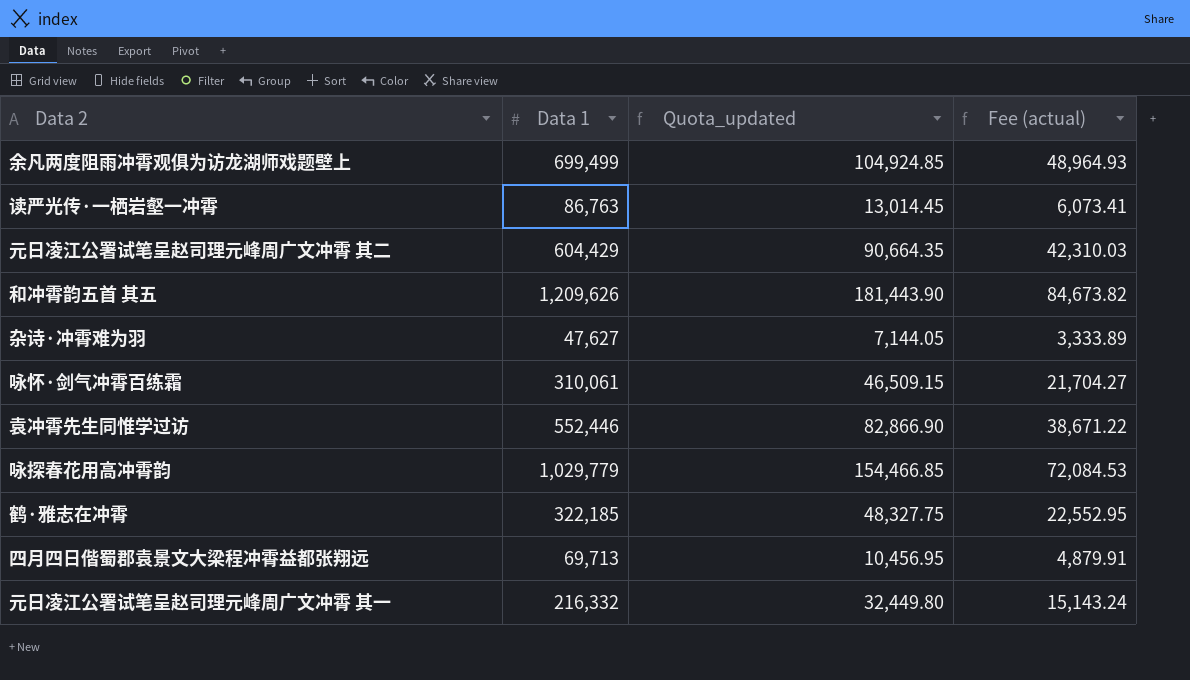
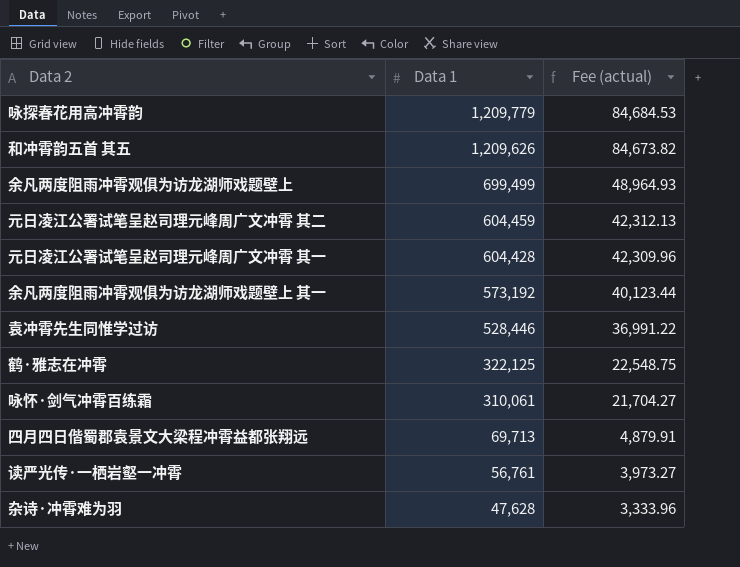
row order: none -> Data 1 descending
column Quota_updated | formula: [Data 1] * 0.15 -> none
咏探春花用高冲霄韵 | Data 1: 1,029,779 -> 1,209,779
咏探春花用高冲霄韵 | Fee (actual): 72,084.53 -> 84,684.53
元日凌江公署试笔呈赵司理元峰周广文冲霄 其二 | Data 1: 604,429 -> 604,459
元日凌江公署试笔呈赵司理元峰周广文冲霄 其二 | Fee (actual): 42,310.03 -> 42,312.13
元日凌江公署试笔呈赵司理元峰周广文冲霄 其一 | Data 1: 216,332 -> 604,428
元日凌江公署试笔呈赵司理元峰周广文冲霄 其一 | Fee (actual): 15,143.24 -> 42,309.96
row 余凡两度阻雨冲霄观俱为访龙湖师戏题壁上 其一: none -> 573,192 | 40,123.44
袁冲霄先生同惟学过访 | Data 1: 552,446 -> 528,446
袁冲霄先生同惟学过访 | Fee (actual): 38,671.22 -> 36,991.22
鹤·雅志在冲霄 | Data 1: 322,185 -> 322,125
鹤·雅志在冲霄 | Fee (actual): 22,552.95 -> 22,548.75
读严光传·一栖岩壑一冲霄 | Data 1: 86,763 -> 56,761
读严光传·一栖岩壑一冲霄 | Fee (actual): 6,073.41 -> 3,973.27
杂诗·冲霄难为羽 | Data 1: 47,627 -> 47,628
杂诗·冲霄难为羽 | Fee (actual): 3,333.89 -> 3,333.96

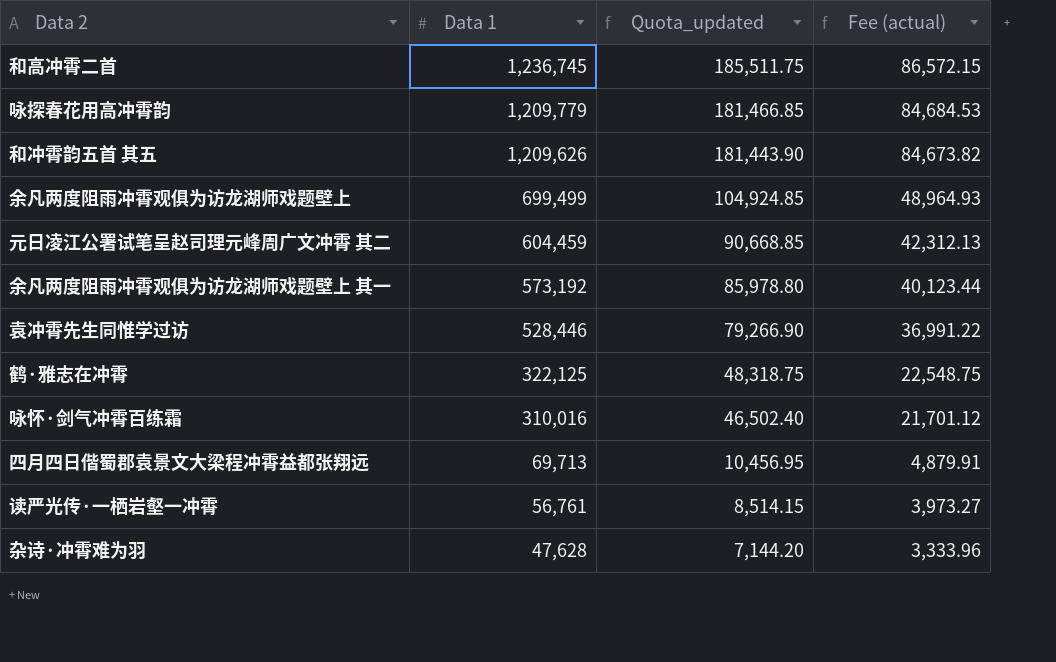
column Quota_updated | formula: none -> [Data 1] * 0.15
row 元日凌江公署试笔呈赵司理元峰周广文冲霄 其一: 604,428 | 42,309.96 -> none
row 和高冲霄二首: none -> 1,236,745 | 185,511.75 | 86,572.15
咏怀·剑气冲霄百练霜 | Data 1: 310,061 -> 310,016
咏怀·剑气冲霄百练霜 | Fee (actual): 21,704.27 -> 21,701.12

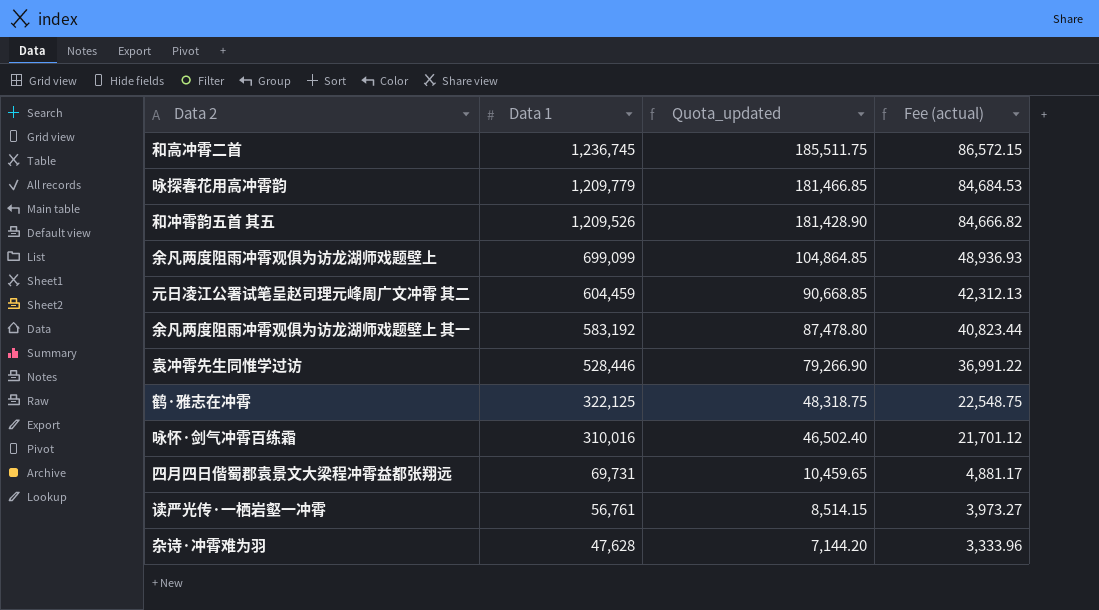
和冲霄韵五首 其五 | Data 1: 1,209,626 -> 1,209,526
和冲霄韵五首 其五 | Quota_updated: 181,443.90 -> 181,428.90
和冲霄韵五首 其五 | Fee (actual): 84,673.82 -> 84,666.82
余凡两度阻雨冲霄观俱为访龙湖师戏题壁上 | Data 1: 699,499 -> 699,099
余凡两度阻雨冲霄观俱为访龙湖师戏题壁上 | Quota_updated: 104,924.85 -> 104,864.85
余凡两度阻雨冲霄观俱为访龙湖师戏题壁上 | Fee (actual): 48,964.93 -> 48,936.93
余凡两度阻雨冲霄观俱为访龙湖师戏题壁上 其一 | Data 1: 573,192 -> 583,192
余凡两度阻雨冲霄观俱为访龙湖师戏题壁上 其一 | Quota_updated: 85,978.80 -> 87,478.80
余凡两度阻雨冲霄观俱为访龙湖师戏题壁上 其一 | Fee (actual): 40,123.44 -> 40,823.44
四月四日偕蜀郡袁景文大梁程冲霄益都张翔远 | Data 1: 69,713 -> 69,731
四月四日偕蜀郡袁景文大梁程冲霄益都张翔远 | Quota_updated: 10,456.95 -> 10,459.65
四月四日偕蜀郡袁景文大梁程冲霄益都张翔远 | Fee (actual): 4,879.91 -> 4,881.17

